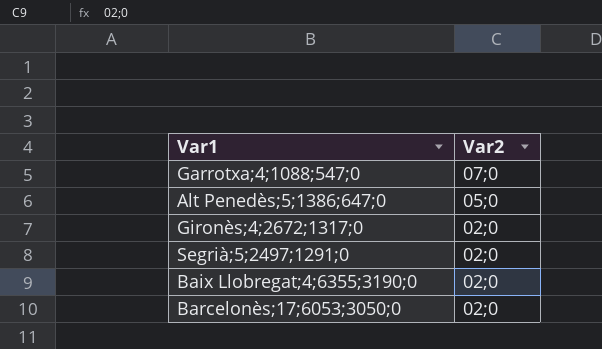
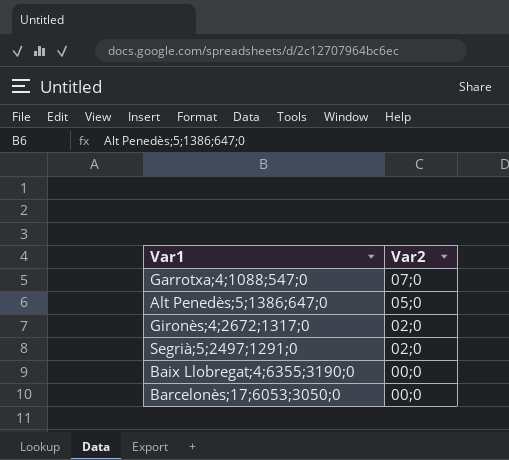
Baix Llobregat;4;6355;3190;0 | Var2: 02;0 -> 00;0
Barcelonès;17;6053;3050;0 | Var2: 02;0 -> 00;0

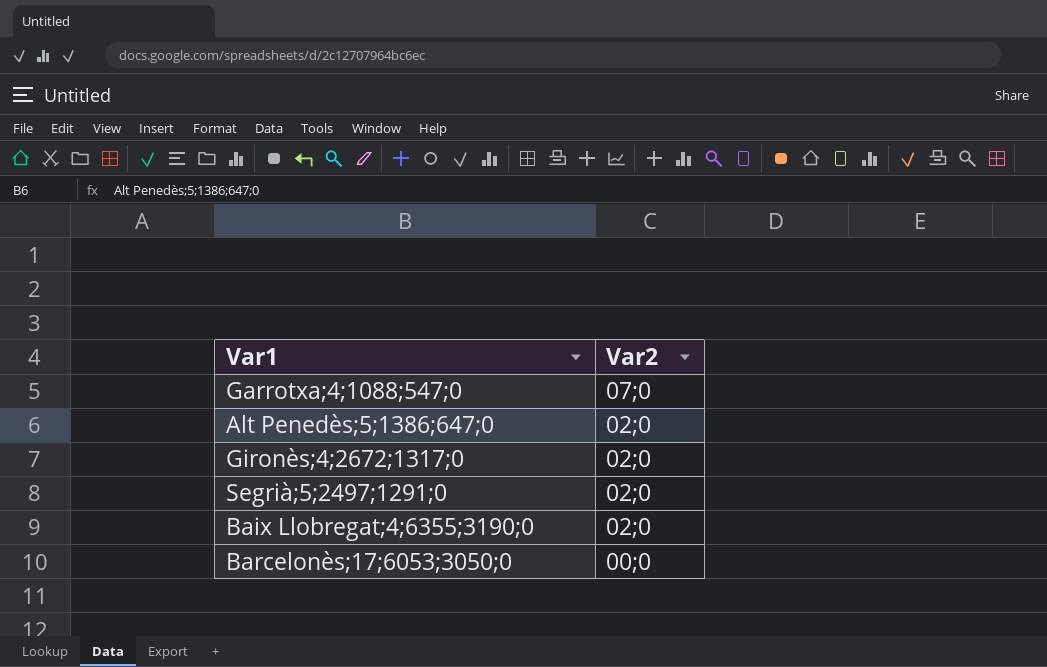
Alt Penedès;5;1386;647;0 | Var2: 05;0 -> 02;0
Baix Llobregat;4;6355;3190;0 | Var2: 00;0 -> 02;0

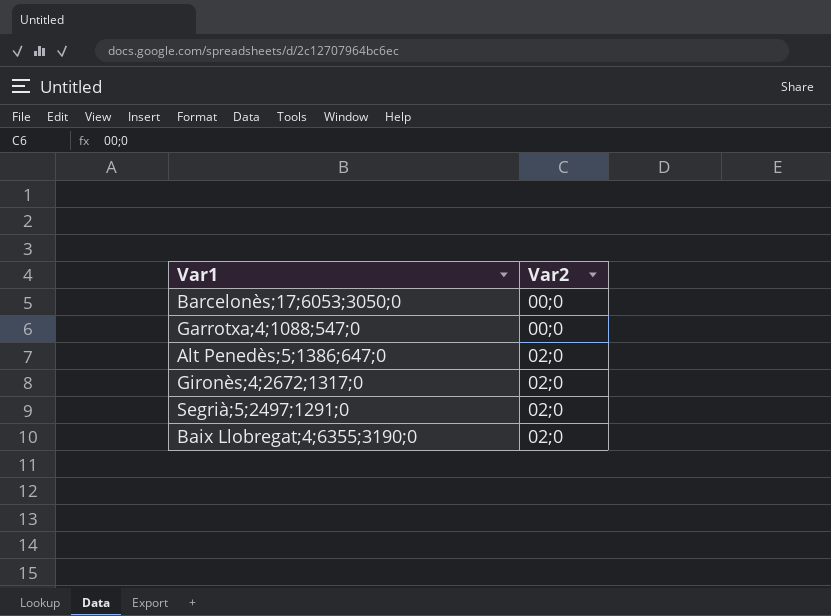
row order: Var2 descending -> Var2 ascending
Garrotxa;4;1088;547;0 | Var2: 07;0 -> 00;0

